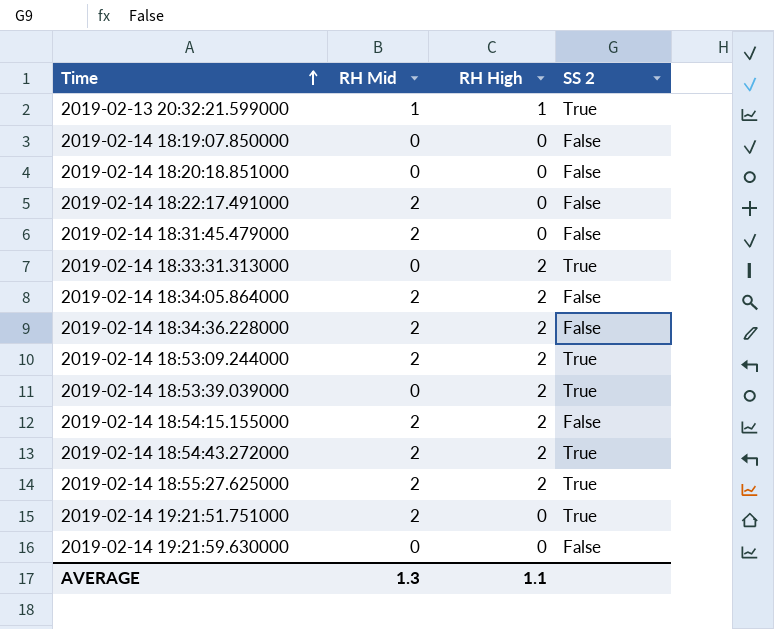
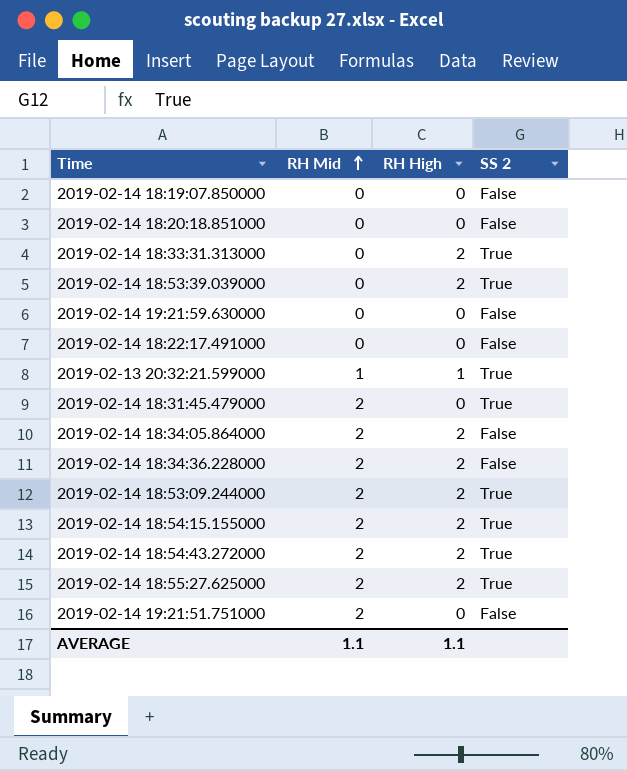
row order: Time ascending -> RH Mid ascending
2019-02-14 18:22:17.491000 | RH Mid: 2 -> 0
2019-02-14 18:31:45.479000 | SS 2: False -> True
2019-02-14 18:54:15.155000 | SS 2: False -> True
2019-02-14 19:21:51.751000 | SS 2: True -> False
AVERAGE | RH Mid: 1.3 -> 1.1

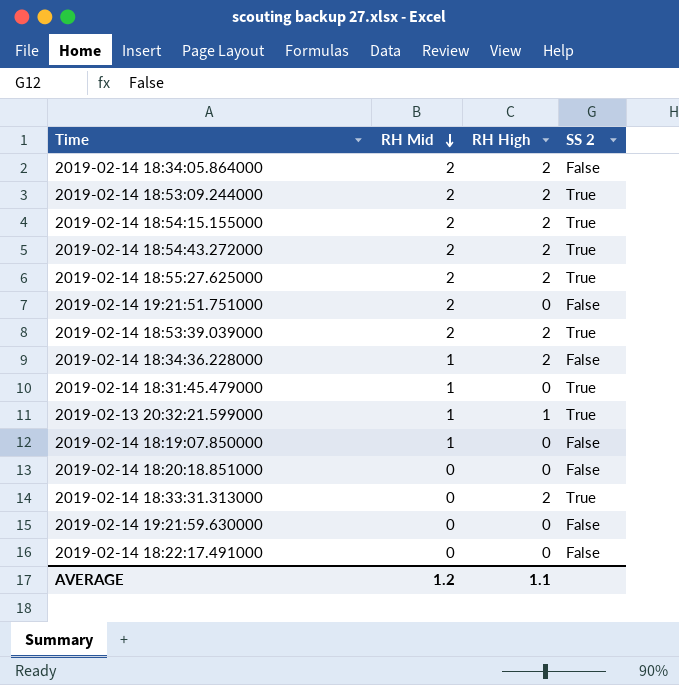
row order: RH Mid ascending -> RH Mid descending
2019-02-14 18:53:39.039000 | RH Mid: 0 -> 2
2019-02-14 18:34:36.228000 | RH Mid: 2 -> 1
2019-02-14 18:31:45.479000 | RH Mid: 2 -> 1
2019-02-14 18:19:07.850000 | RH Mid: 0 -> 1
AVERAGE | RH Mid: 1.1 -> 1.2

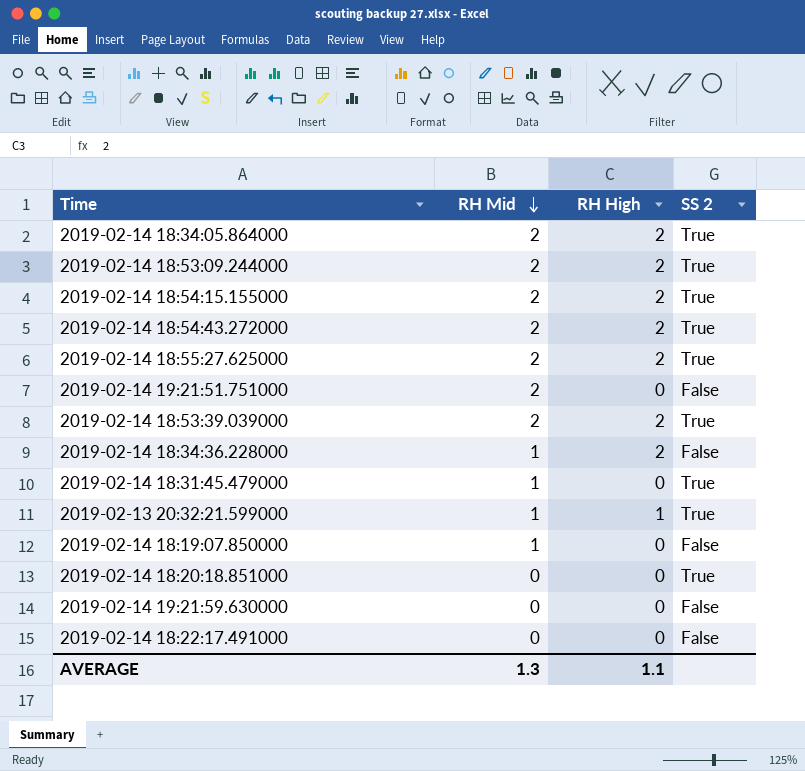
row 2019-02-14 18:33:31.313000: 0 | 2 | True -> none
2019-02-14 18:34:05.864000 | SS 2: False -> True
2019-02-14 18:20:18.851000 | SS 2: False -> True
AVERAGE | RH Mid: 1.2 -> 1.3

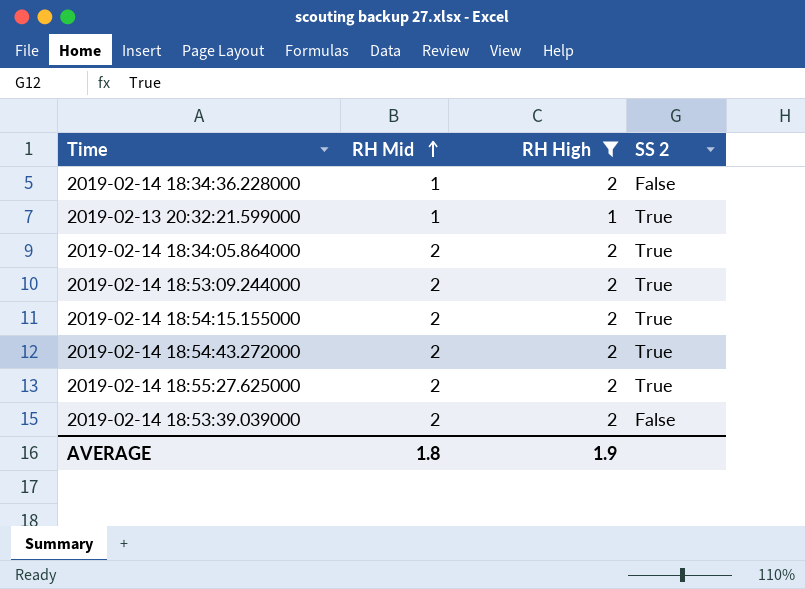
filter: none -> RH High != 0
row order: RH Mid descending -> RH Mid ascending
2019-02-14 18:53:39.039000 | SS 2: True -> False
AVERAGE | RH Mid: 1.3 -> 1.8
AVERAGE | RH High: 1.1 -> 1.9

